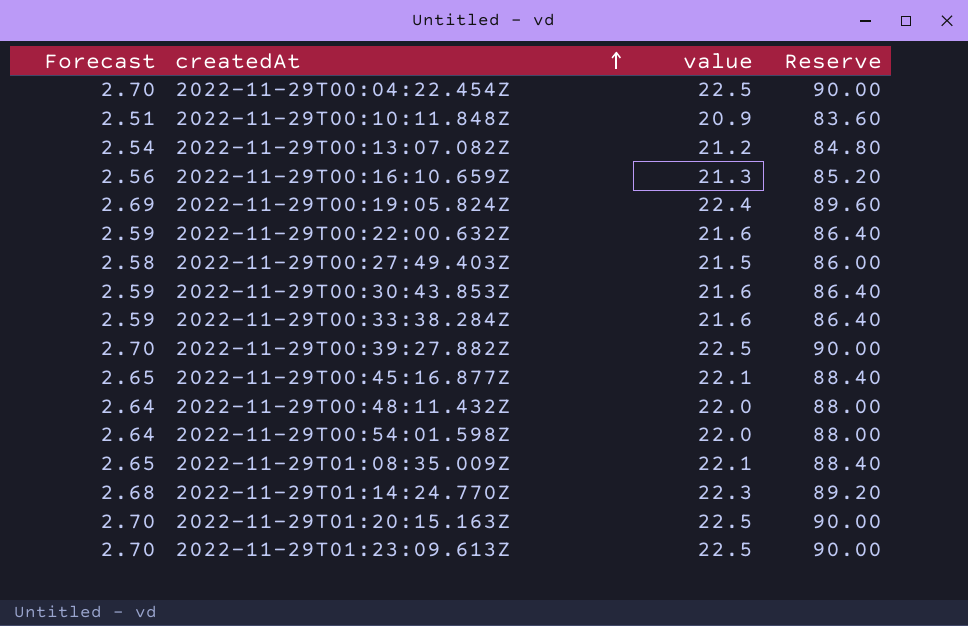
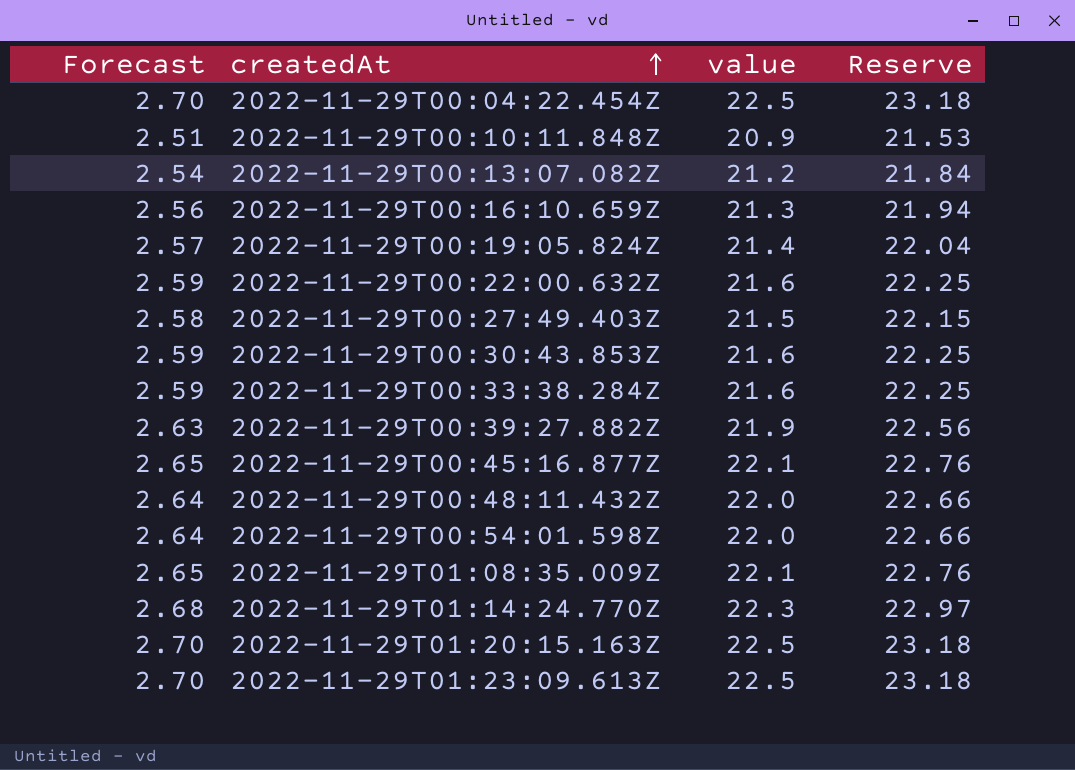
column Reserve | formula: [value] * 4 -> [value] * 1.03
2022-11-29T00:19:05.824Z | Forecast: 2.69 -> 2.57
2022-11-29T00:19:05.824Z | value: 22.4 -> 21.4
2022-11-29T00:39:27.882Z | Forecast: 2.70 -> 2.63
2022-11-29T00:39:27.882Z | value: 22.5 -> 21.9

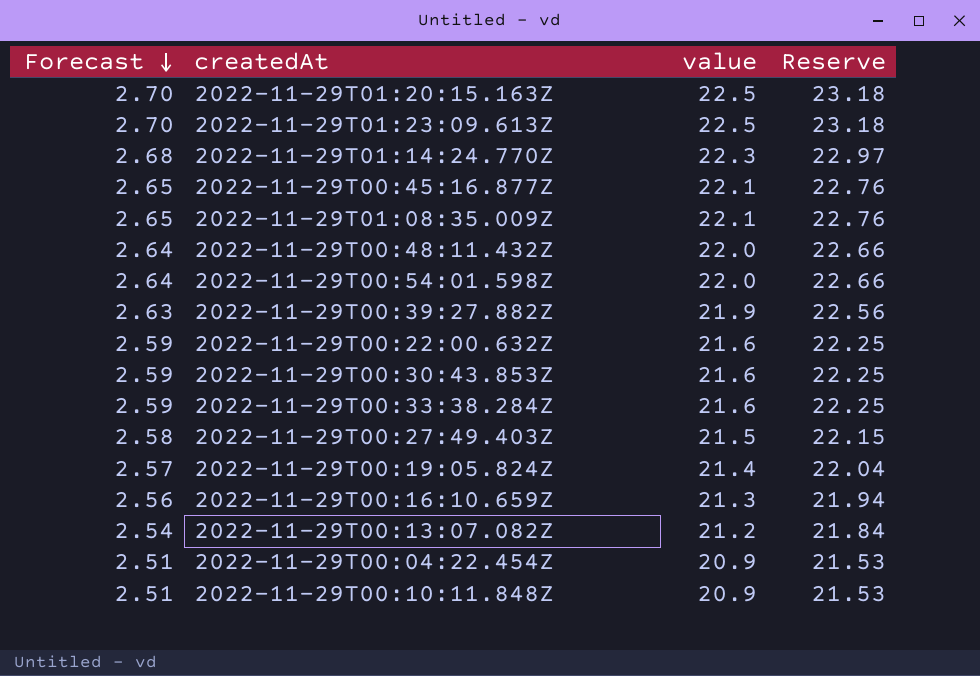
row order: createdAt ascending -> Forecast descending
2022-11-29T00:04:22.454Z | Forecast: 2.70 -> 2.51
2022-11-29T00:04:22.454Z | value: 22.5 -> 20.9
2022-11-29T00:04:22.454Z | Reserve: 23.18 -> 21.53

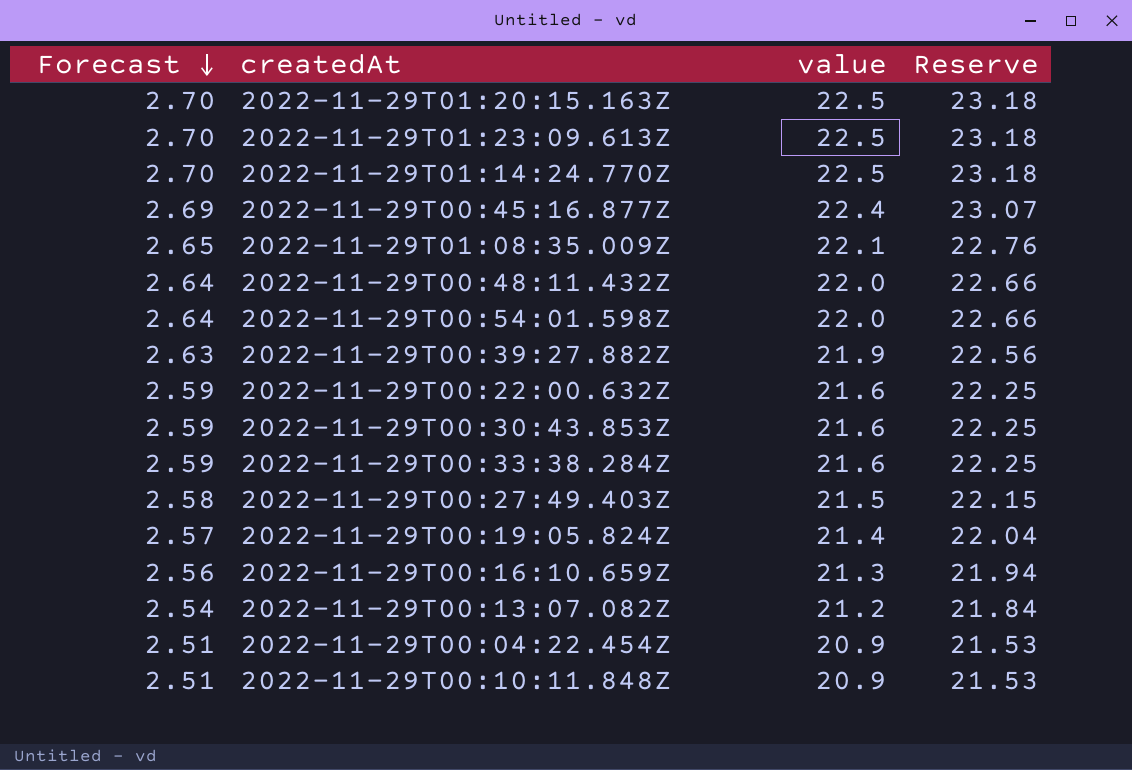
2022-11-29T01:14:24.770Z | Forecast: 2.68 -> 2.70
2022-11-29T01:14:24.770Z | value: 22.3 -> 22.5
2022-11-29T01:14:24.770Z | Reserve: 22.97 -> 23.18
2022-11-29T00:45:16.877Z | Forecast: 2.65 -> 2.69
2022-11-29T00:45:16.877Z | value: 22.1 -> 22.4
2022-11-29T00:45:16.877Z | Reserve: 22.76 -> 23.07

